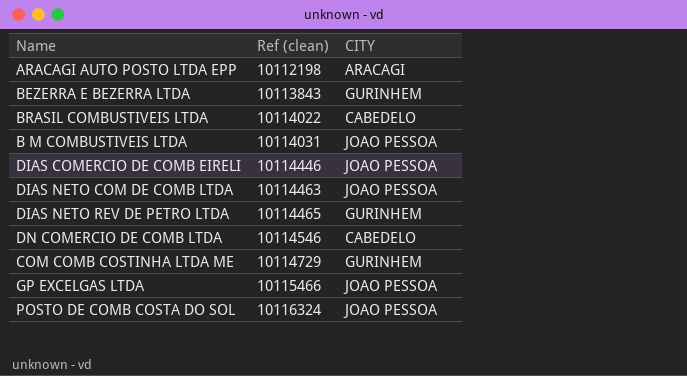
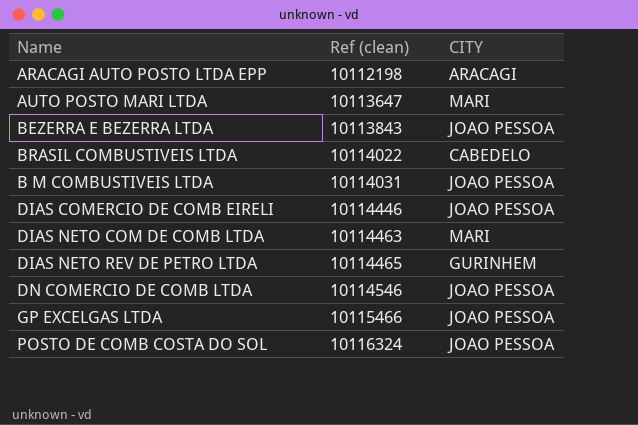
row COM COMB COSTINHA LTDA ME: 10114729 | GURINHEM -> none
row AUTO POSTO MARI LTDA: none -> 10113647 | MARI
BEZERRA E BEZERRA LTDA | CITY: GURINHEM -> JOAO PESSOA
DIAS NETO COM DE COMB LTDA | CITY: JOAO PESSOA -> MARI
DN COMERCIO DE COMB LTDA | CITY: CABEDELO -> JOAO PESSOA

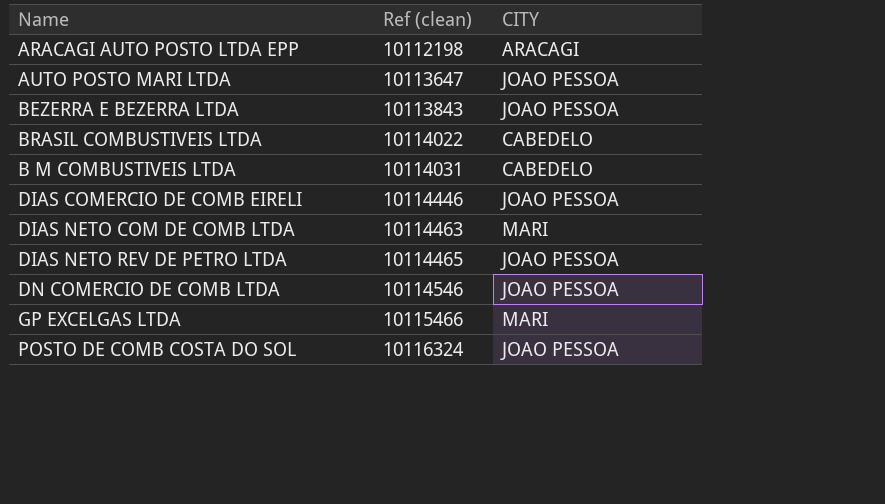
AUTO POSTO MARI LTDA | CITY: MARI -> JOAO PESSOA
B M COMBUSTIVEIS LTDA | CITY: JOAO PESSOA -> CABEDELO
DIAS NETO REV DE PETRO LTDA | CITY: GURINHEM -> JOAO PESSOA
GP EXCELGAS LTDA | CITY: JOAO PESSOA -> MARI

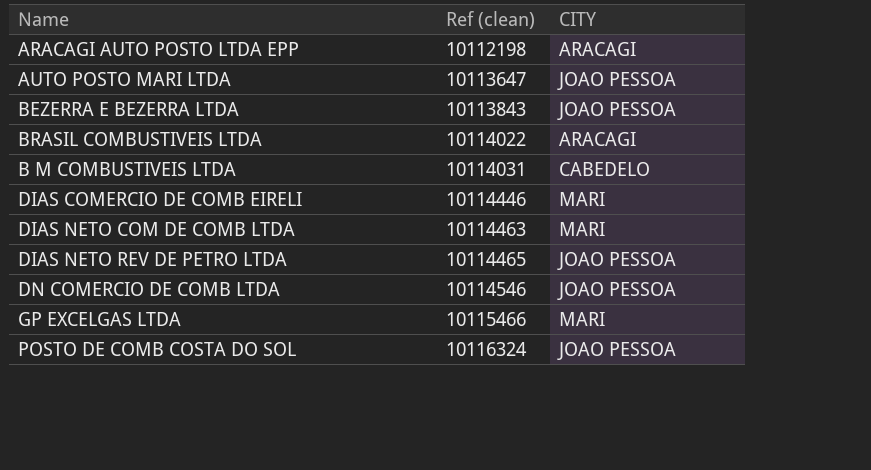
BRASIL COMBUSTIVEIS LTDA | CITY: CABEDELO -> ARACAGI
DIAS COMERCIO DE COMB EIRELI | CITY: JOAO PESSOA -> MARI

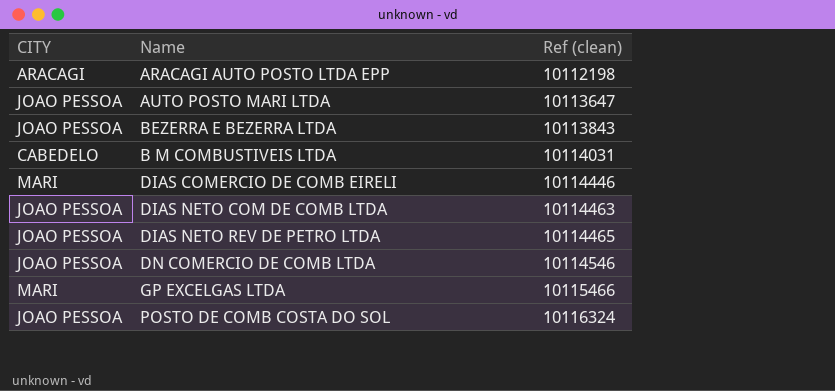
column CITY | position: 3 -> 1
row BRASIL COMBUSTIVEIS LTDA: 10114022 | ARACAGI -> none
DIAS NETO COM DE COMB LTDA | CITY: MARI -> JOAO PESSOA

